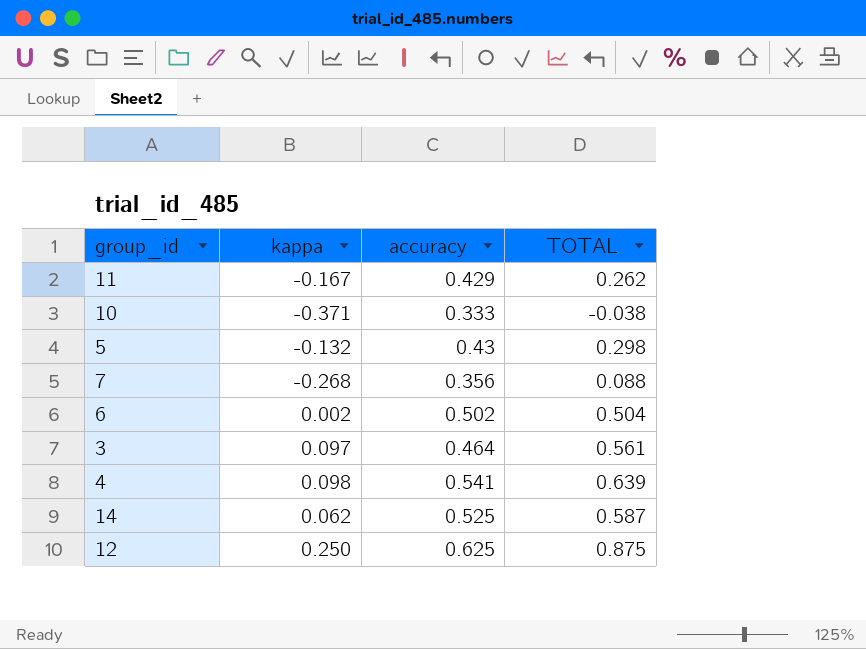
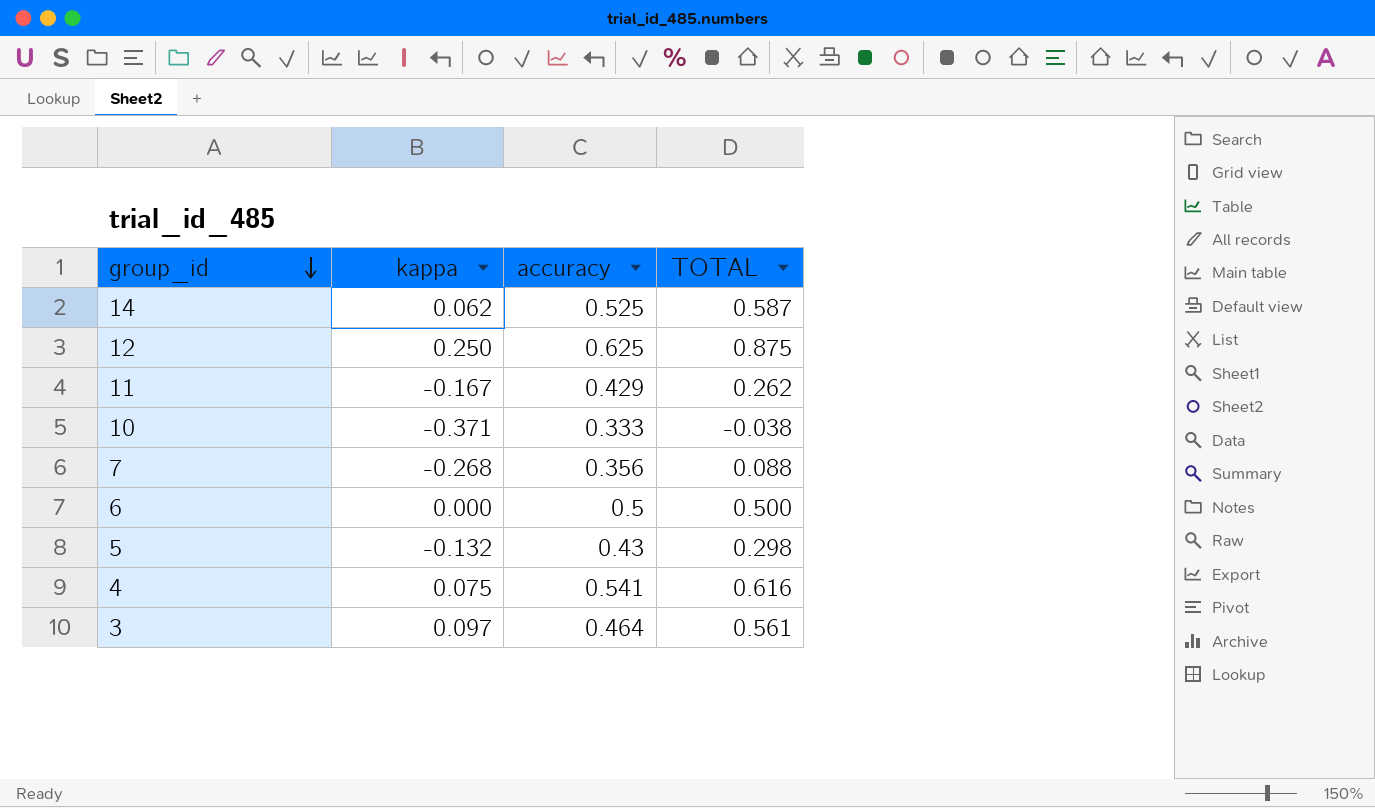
row order: none -> group_id descending
6 | kappa: 0.002 -> 0.000
6 | accuracy: 0.502 -> 0.5
6 | TOTAL: 0.504 -> 0.500
4 | kappa: 0.098 -> 0.075
4 | TOTAL: 0.639 -> 0.616

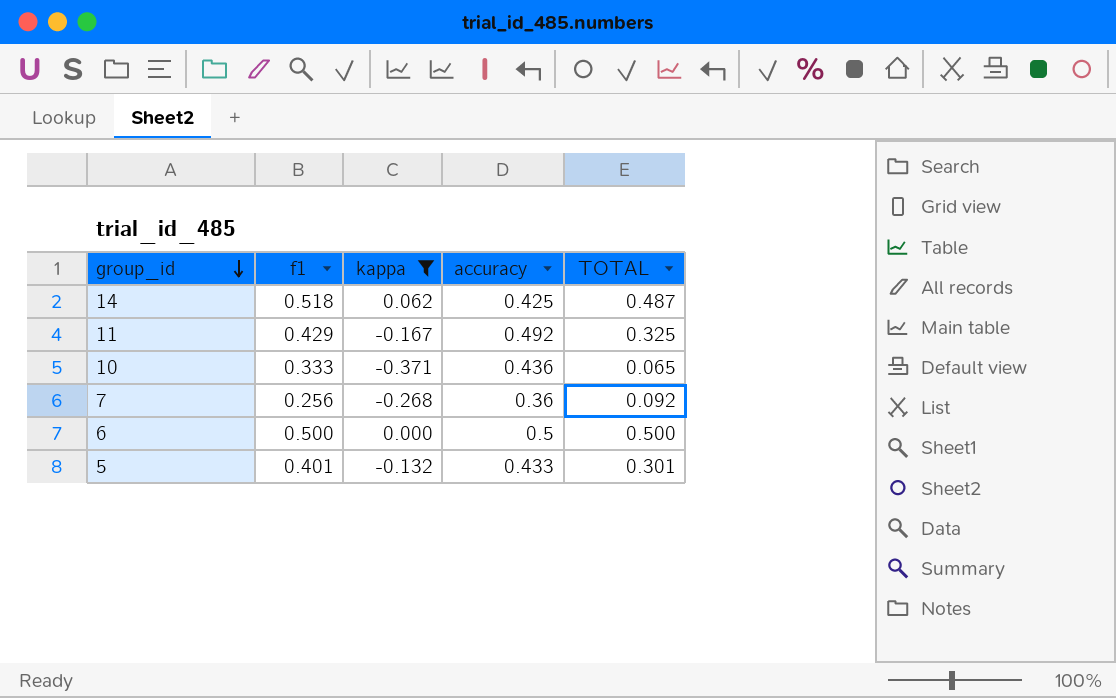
filter: none -> kappa <= 0.062
column f1 | position: none -> 2
14 | accuracy: 0.525 -> 0.425
14 | TOTAL: 0.587 -> 0.487
11 | accuracy: 0.429 -> 0.492
11 | TOTAL: 0.262 -> 0.325
10 | accuracy: 0.333 -> 0.436
10 | TOTAL: -0.038 -> 0.065
7 | accuracy: 0.356 -> 0.36
7 | TOTAL: 0.088 -> 0.092
5 | accuracy: 0.43 -> 0.433
5 | TOTAL: 0.298 -> 0.301

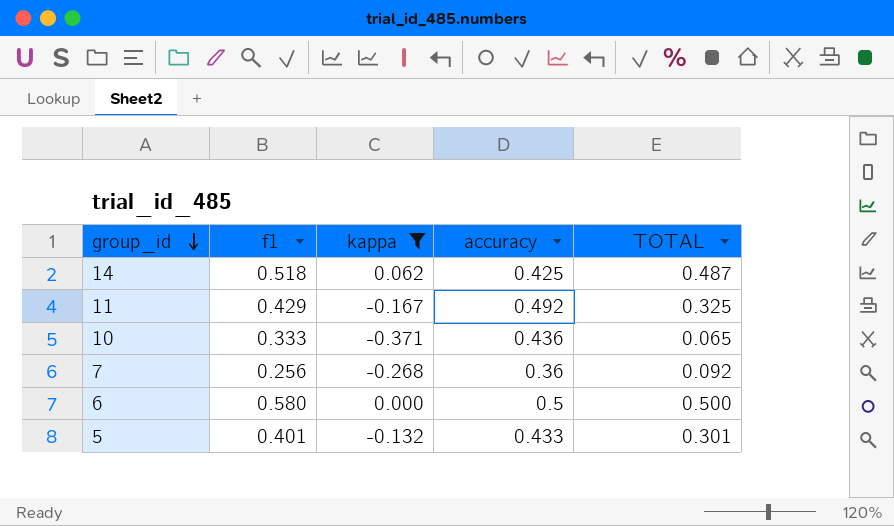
6 | f1: 0.500 -> 0.580

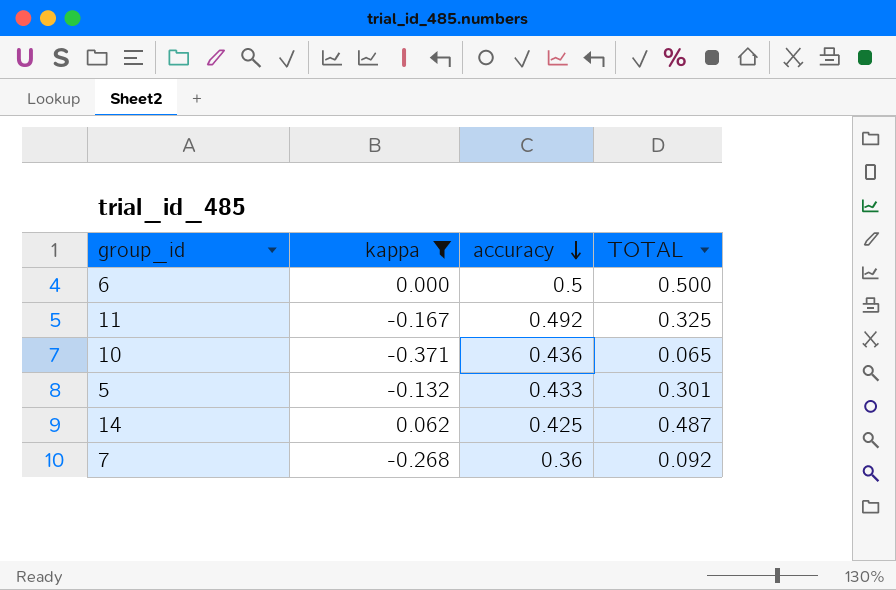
row order: group_id descending -> accuracy descending
column f1 | position: 2 -> none

